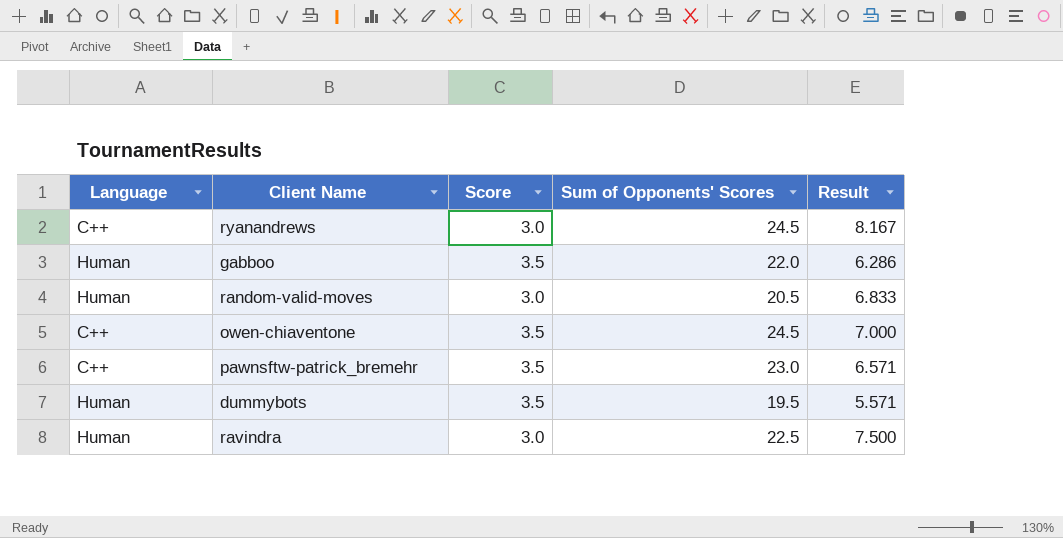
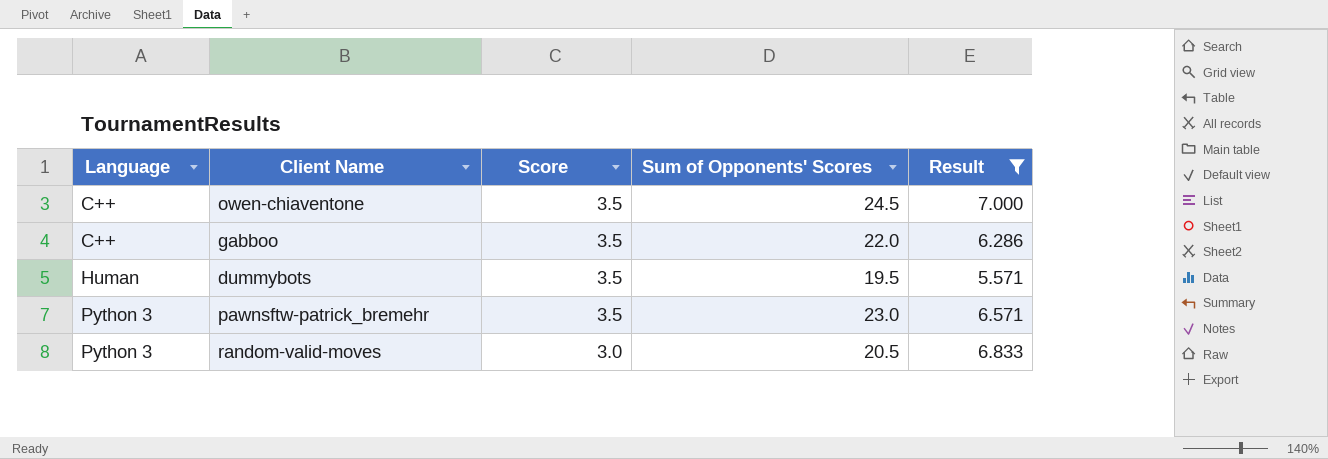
filter: none -> Result <= 7.000
row order: none -> Language ascending
gabboo | Language: Human -> C++
pawnsftw-patrick_bremehr | Language: C++ -> Python 3
random-valid-moves | Language: Human -> Python 3

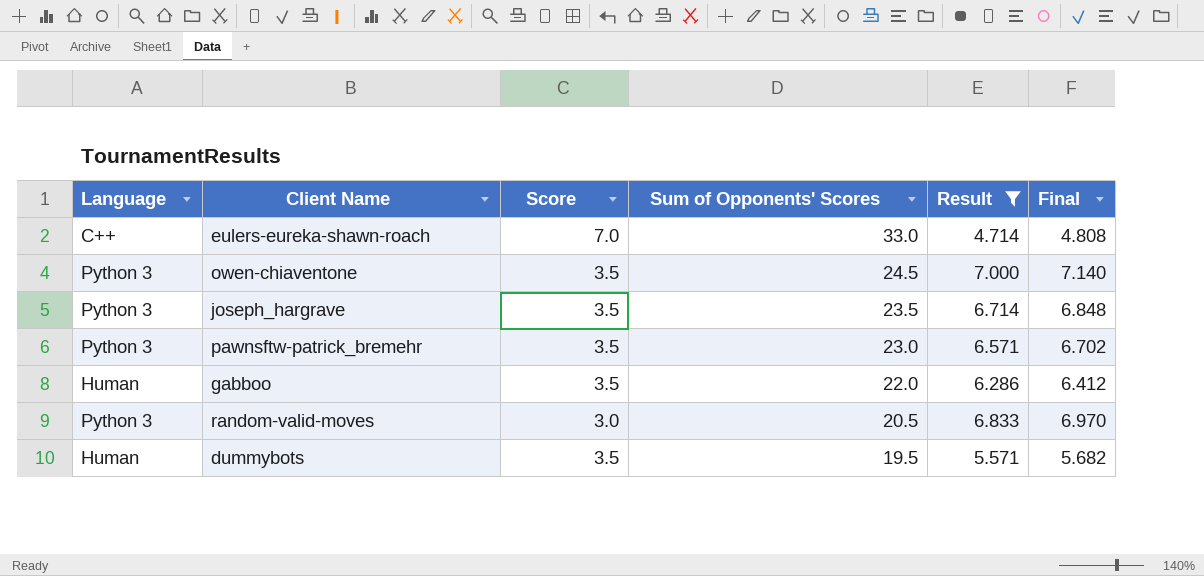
row order: Language ascending -> Sum of Opponents' Scores descending
column Final | formula: none -> [Result] * 1.02
row eulers-eureka-shawn-roach: none -> C++ | 7.0 | 33.0 | 4.714 | 4.808
owen-chiaventone | Language: C++ -> Python 3
row joseph_hargrave: none -> Python 3 | 3.5 | 23.5 | 6.714 | 6.848
gabboo | Language: C++ -> Human

